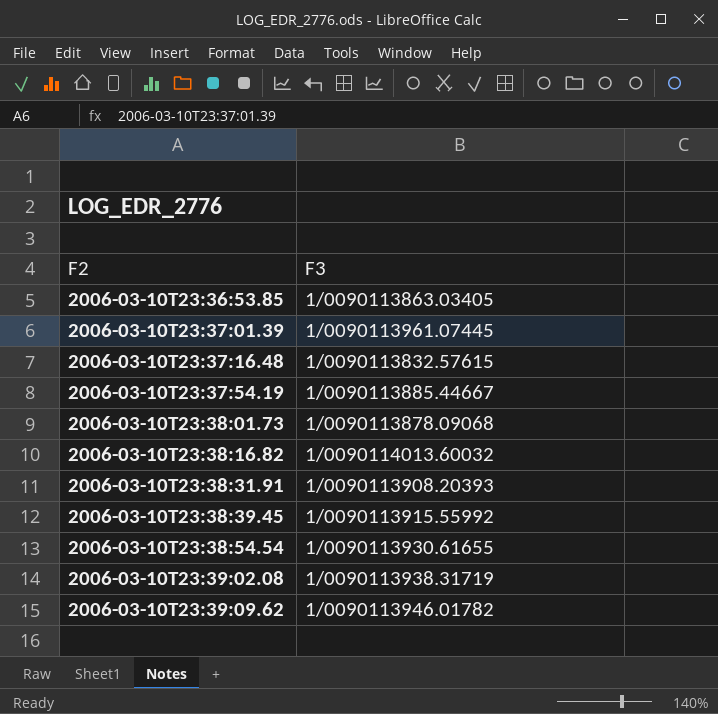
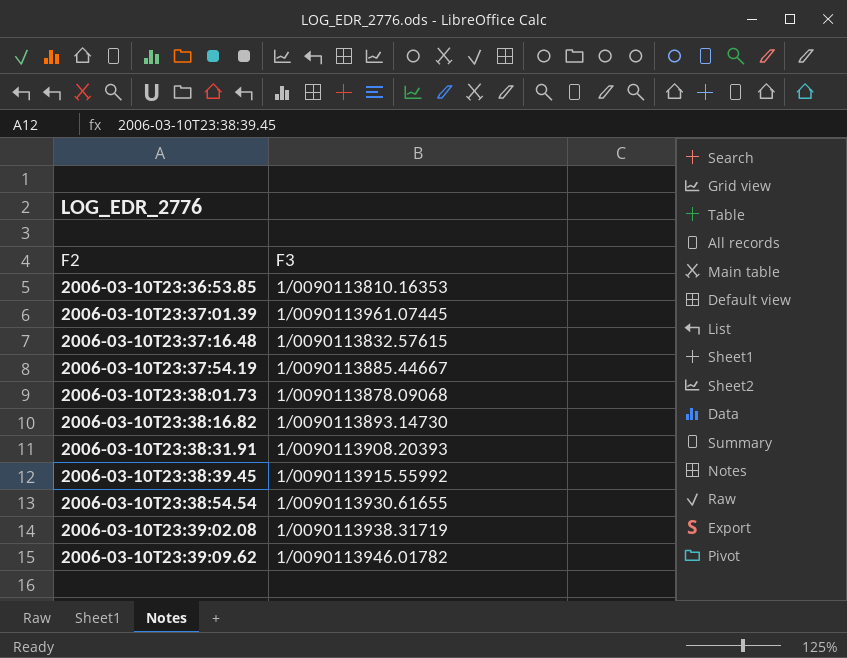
2006-03-10T23:36:53.85 | F3: 1/0090113863.03405 -> 1/0090113810.16353
2006-03-10T23:38:16.82 | F3: 1/0090114013.60032 -> 1/0090113893.14730

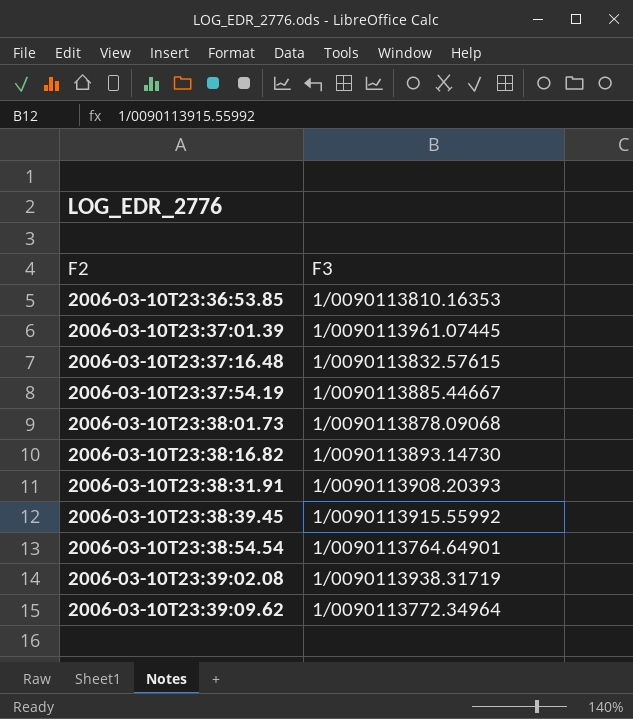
2006-03-10T23:38:54.54 | F3: 1/0090113930.61655 -> 1/0090113764.64901
2006-03-10T23:39:09.62 | F3: 1/0090113946.01782 -> 1/0090113772.34964

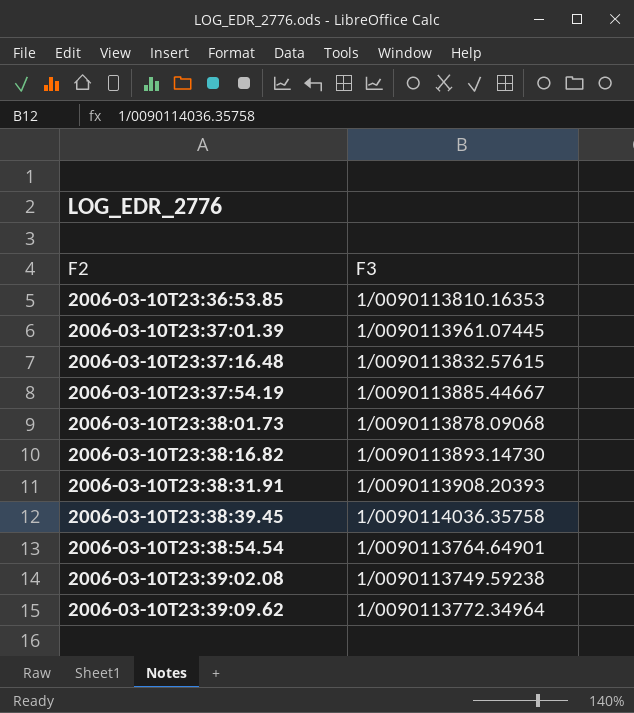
2006-03-10T23:38:39.45 | F3: 1/0090113915.55992 -> 1/0090114036.35758
2006-03-10T23:39:02.08 | F3: 1/0090113938.31719 -> 1/0090113749.59238

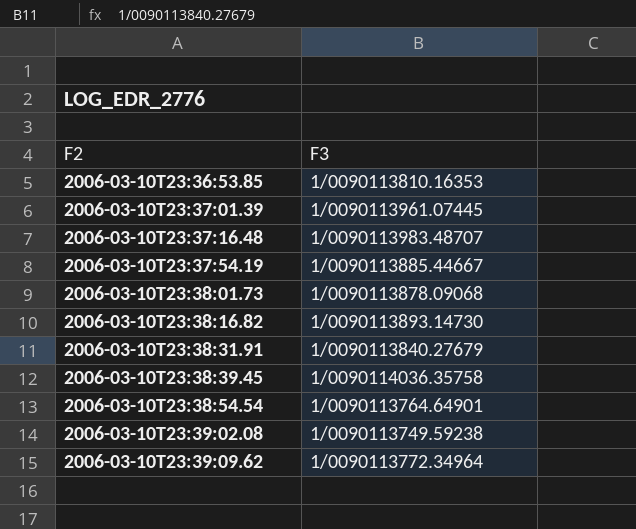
2006-03-10T23:37:16.48 | F3: 1/0090113832.57615 -> 1/0090113983.48707
2006-03-10T23:38:31.91 | F3: 1/0090113908.20393 -> 1/0090113840.27679

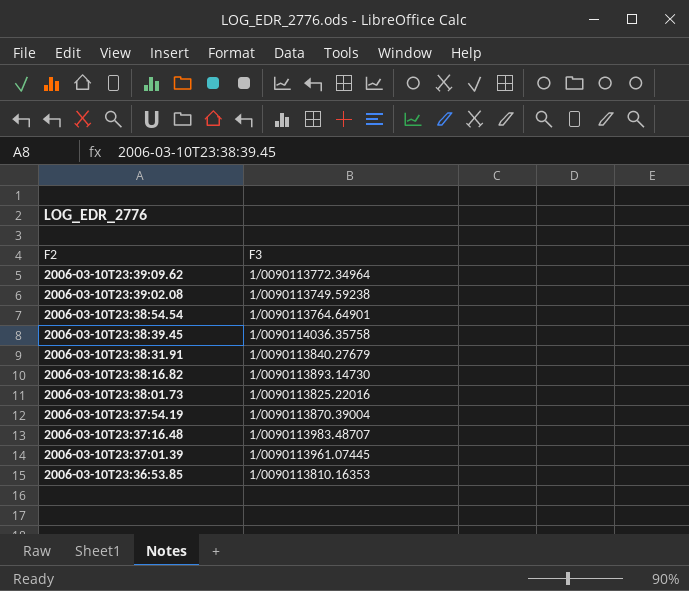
row order: F2 ascending -> F2 descending
2006-03-10T23:38:01.73 | F3: 1/0090113878.09068 -> 1/0090113825.22016
2006-03-10T23:37:54.19 | F3: 1/0090113885.44667 -> 1/0090113870.39004

